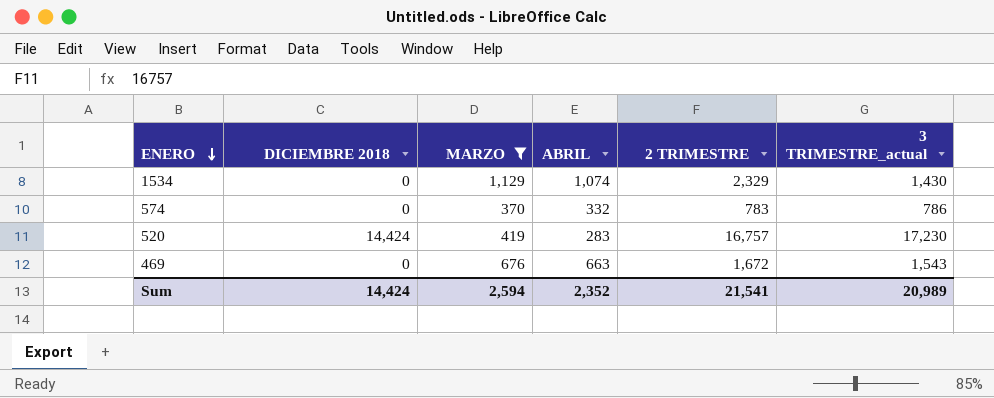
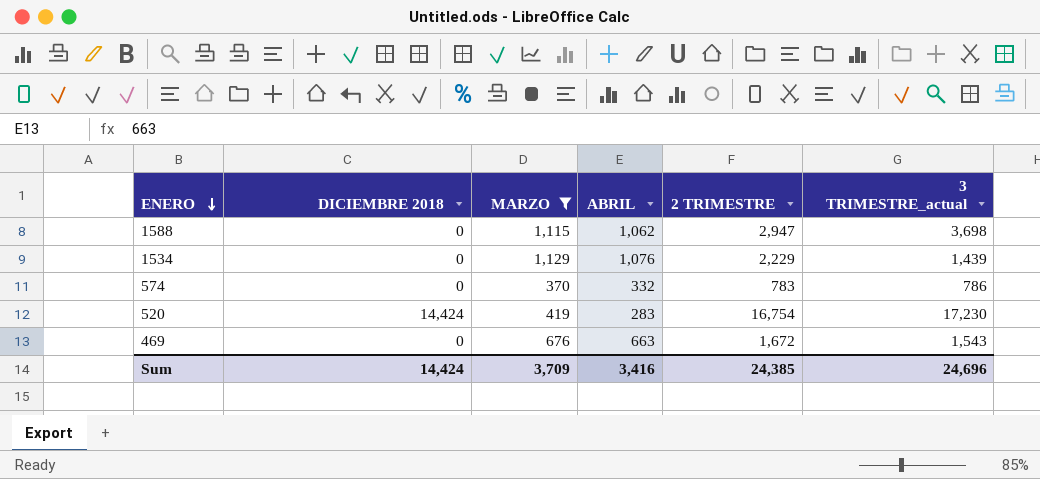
row 1588: none -> 0 | 1,115 | 1,062 | 2,947 | 3,698
1534 | ABRIL: 1,074 -> 1,076
1534 | 2 TRIMESTRE: 2,329 -> 2,229
1534 | 3 TRIMESTRE_actual: 1,430 -> 1,439
520 | 2 TRIMESTRE: 16,757 -> 16,754
Sum | MARZO: 2,594 -> 3,709
Sum | ABRIL: 2,352 -> 3,416
Sum | 2 TRIMESTRE: 21,541 -> 24,385
Sum | 3 TRIMESTRE_actual: 20,989 -> 24,696

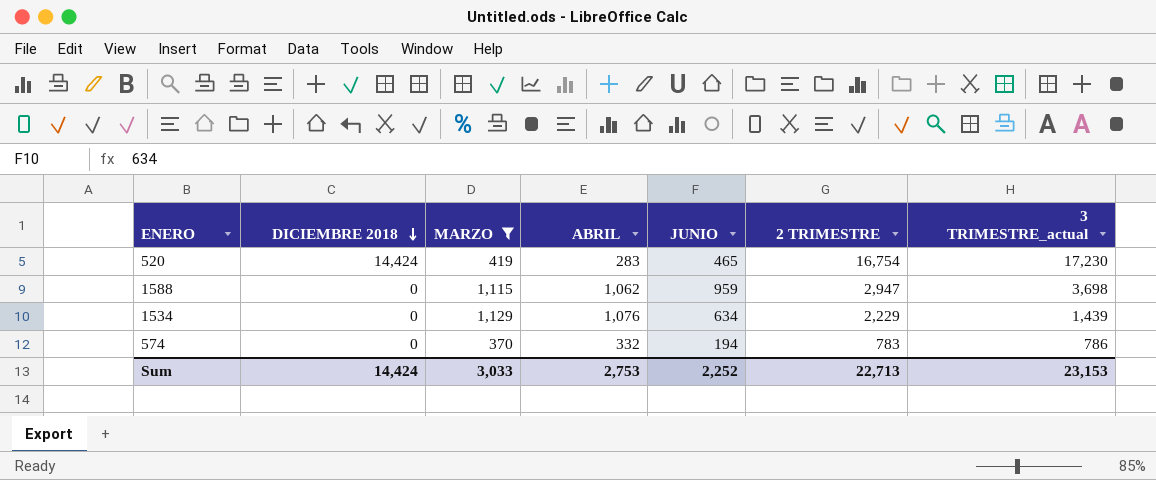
row order: ENERO descending -> DICIEMBRE 2018 descending
column JUNIO | position: none -> 5
row 469: 0 | 676 | 663 | 1,672 | 1,543 -> none
Sum | MARZO: 3,709 -> 3,033
Sum | ABRIL: 3,416 -> 2,753
Sum | 2 TRIMESTRE: 24,385 -> 22,713
Sum | 3 TRIMESTRE_actual: 24,696 -> 23,153

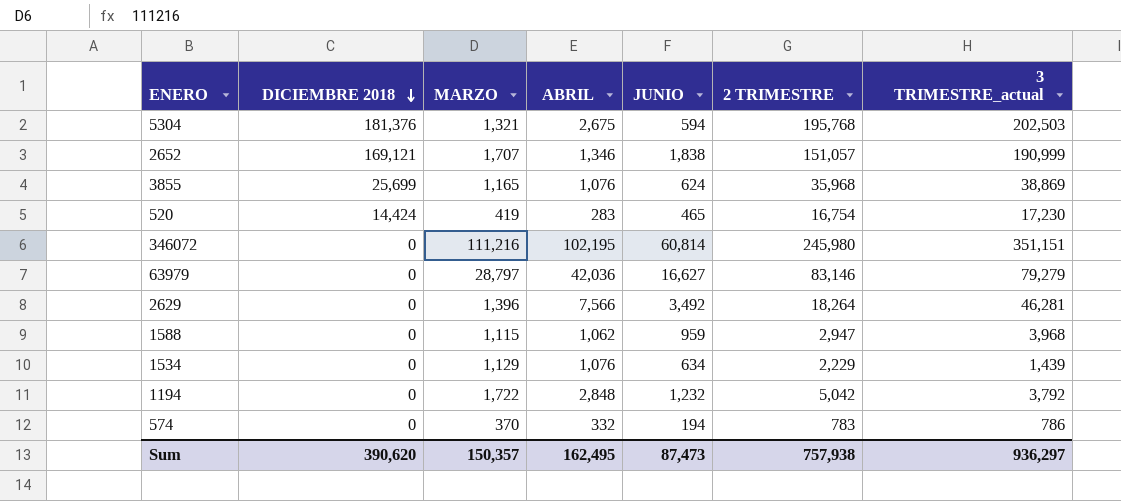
filter: MARZO <= 1,129 -> none
1588 | 3 TRIMESTRE_actual: 3,698 -> 3,968
Sum | DICIEMBRE 2018: 14,424 -> 390,620
Sum | MARZO: 3,033 -> 150,357
Sum | ABRIL: 2,753 -> 162,495
Sum | JUNIO: 2,252 -> 87,473
Sum | 2 TRIMESTRE: 22,713 -> 757,938
Sum | 3 TRIMESTRE_actual: 23,153 -> 936,297

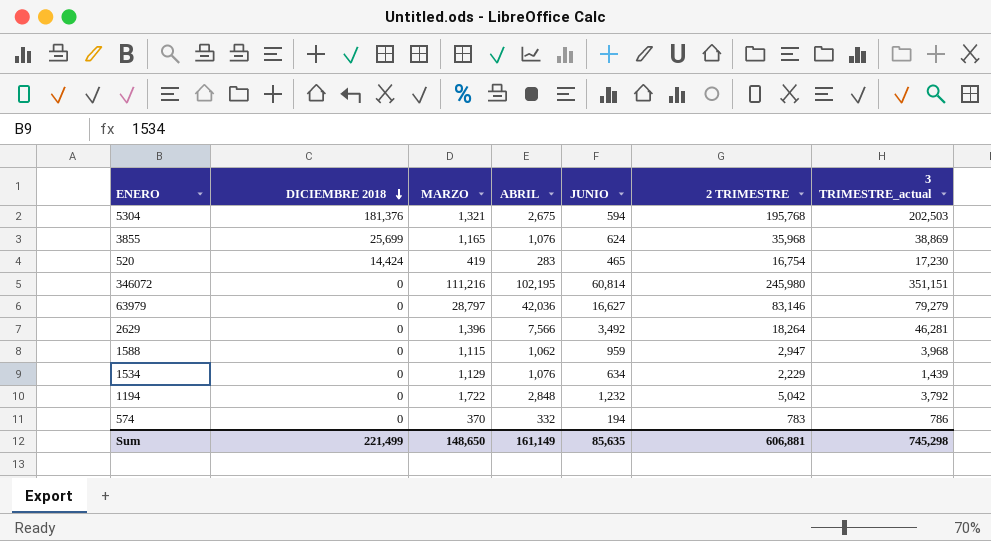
row 2652: 169,121 | 1,707 | 1,346 | 1,838 | 151,057 | 190,999 -> none
Sum | DICIEMBRE 2018: 390,620 -> 221,499
Sum | MARZO: 150,357 -> 148,650
Sum | ABRIL: 162,495 -> 161,149
Sum | JUNIO: 87,473 -> 85,635
Sum | 2 TRIMESTRE: 757,938 -> 606,881
Sum | 3 TRIMESTRE_actual: 936,297 -> 745,298

